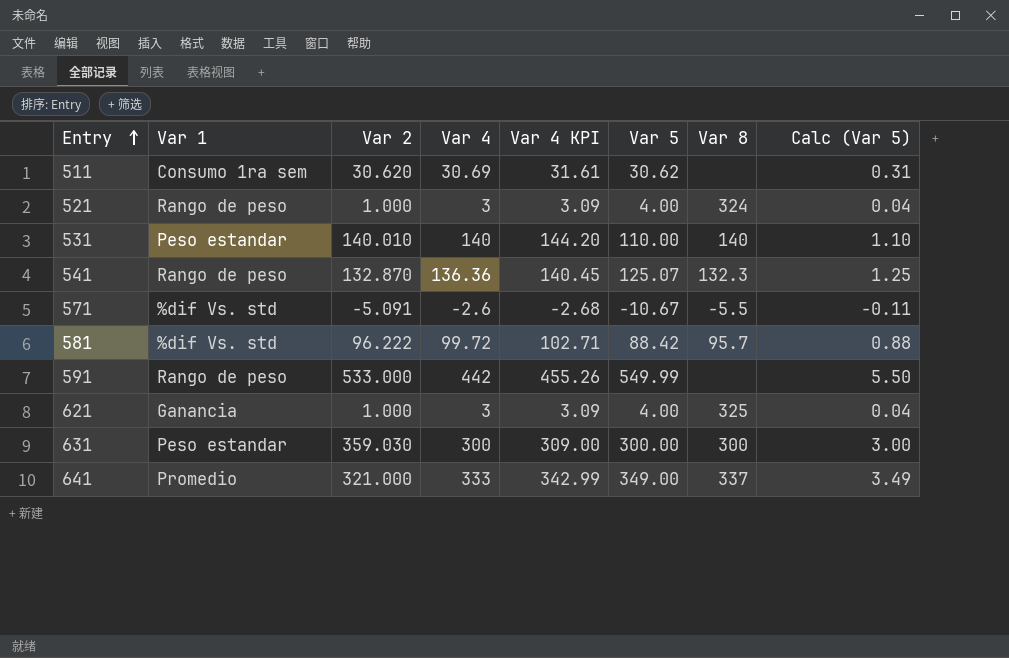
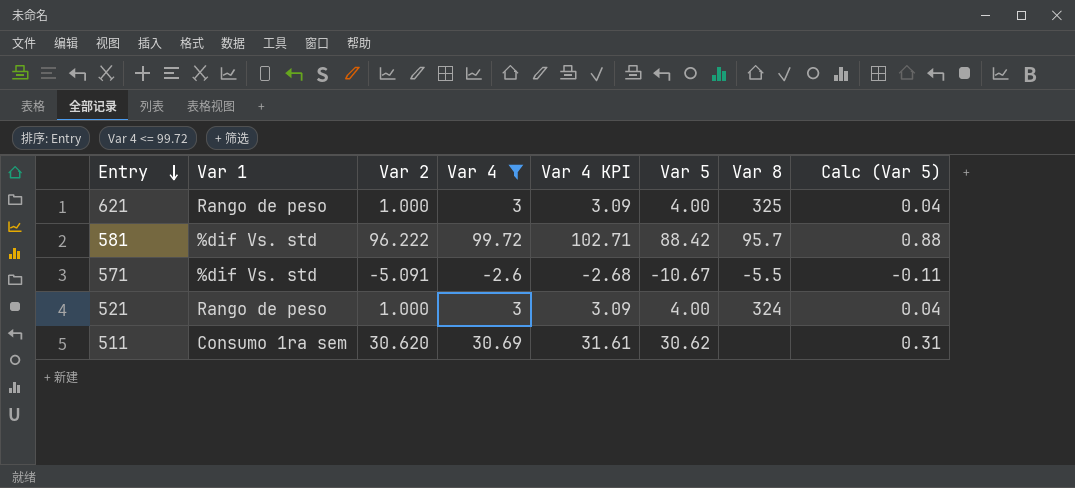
filter: none -> Var 4 <= 99.72
row order: Entry ascending -> Entry descending
621 | Var 1: Ganancia -> Rango de peso

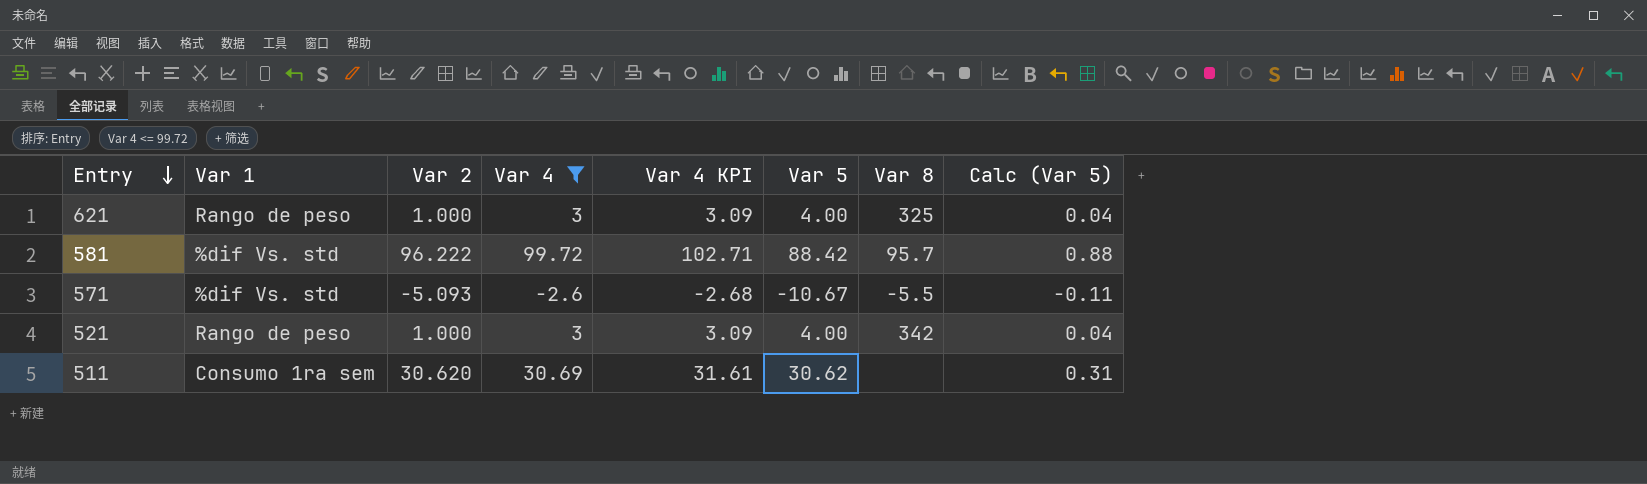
571 | Var 2: -5.091 -> -5.093
521 | Var 8: 324 -> 342

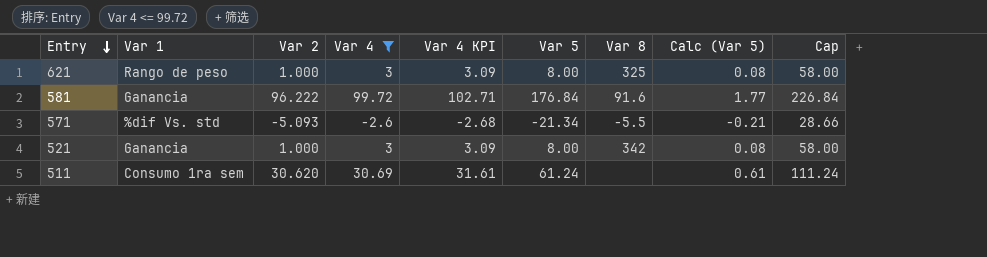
column Cap | formula: none -> [Var 5] + 50
621 | Var 5: 4.00 -> 8.00
621 | Calc (Var 5): 0.04 -> 0.08
581 | Var 1: %dif Vs. std -> Ganancia
581 | Var 5: 88.42 -> 176.84
581 | Var 8: 95.7 -> 91.6
581 | Calc (Var 5): 0.88 -> 1.77
571 | Var 5: -10.67 -> -21.34
571 | Calc (Var 5): -0.11 -> -0.21
521 | Var 1: Rango de peso -> Ganancia
521 | Var 5: 4.00 -> 8.00
521 | Calc (Var 5): 0.04 -> 0.08
511 | Var 5: 30.62 -> 61.24
511 | Calc (Var 5): 0.31 -> 0.61

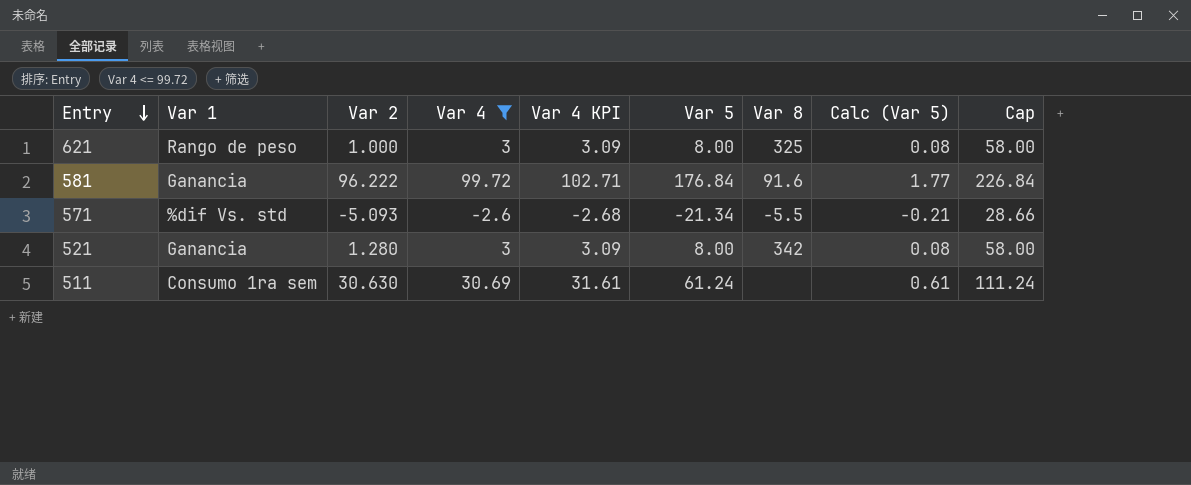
521 | Var 2: 1.000 -> 1.280
511 | Var 2: 30.620 -> 30.630

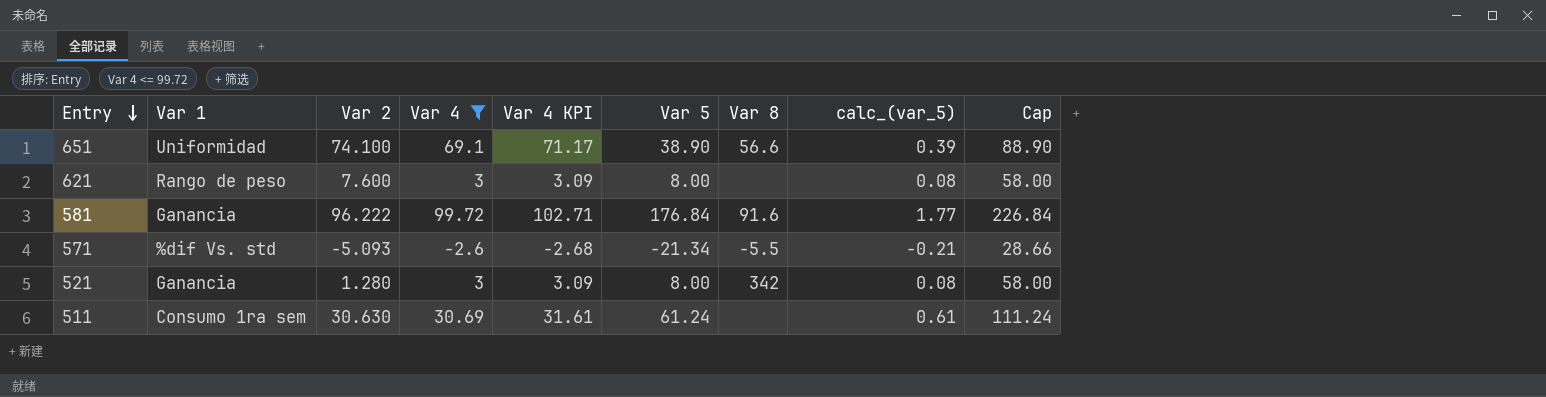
column name: Calc (Var 5) -> calc_(var_5)
row 651: none -> Uniformidad | 74.100 | 69.1 | 71.17 | 38.90 | 56.6 | 0.39 | 88.90
621 | Var 2: 1.000 -> 7.600
621 | Var 8: 325 -> none

